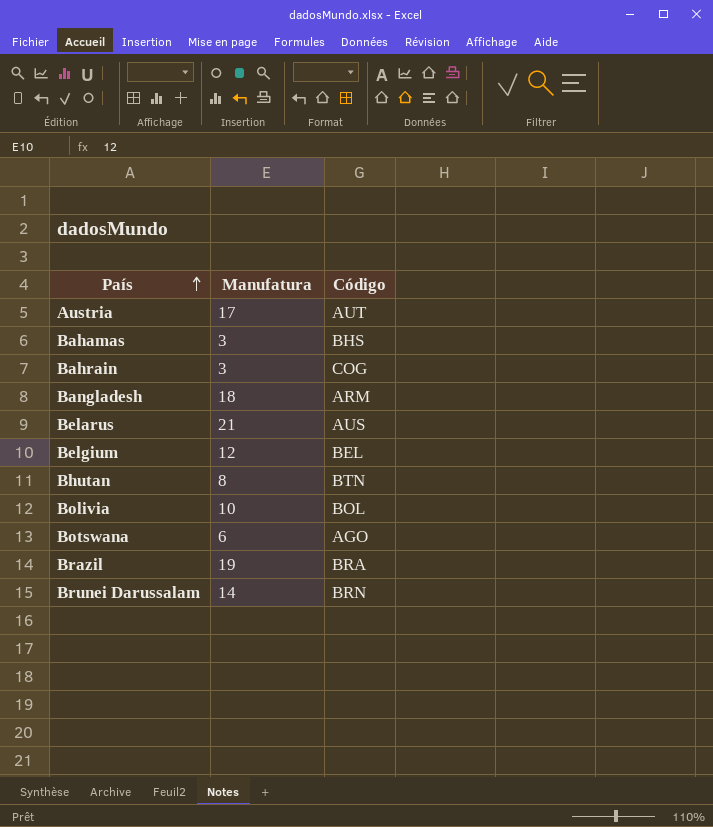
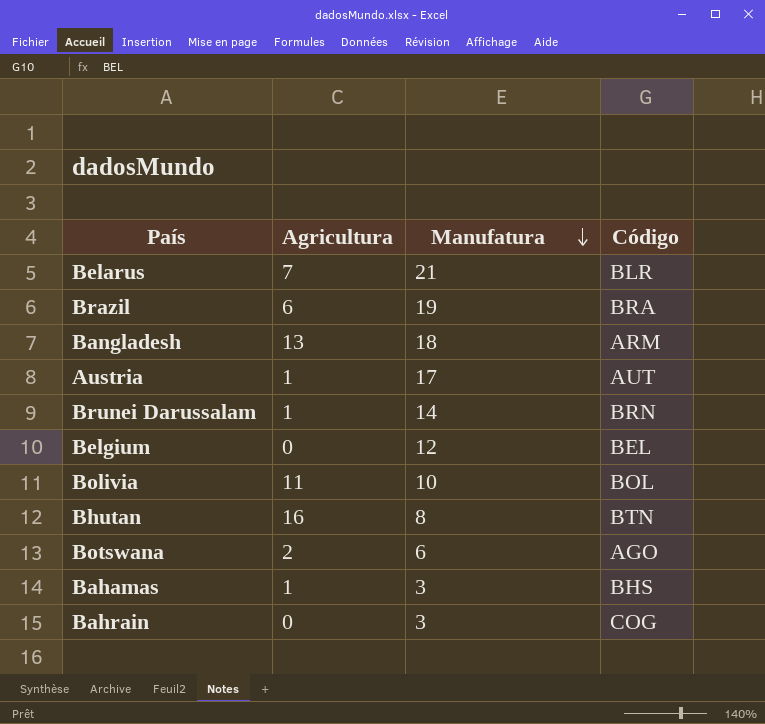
row order: País ascending -> Manufatura descending
column Agricultura | position: none -> 2
Belarus | Código: AUS -> BLR

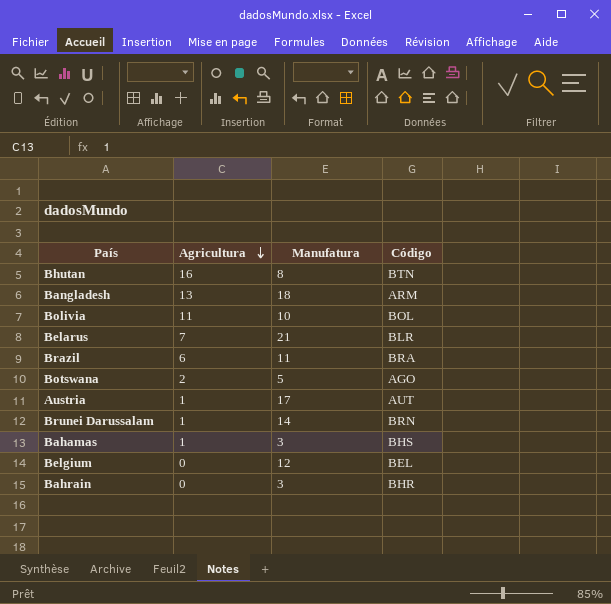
row order: Manufatura descending -> Agricultura descending
Brazil | Manufatura: 19 -> 11
Botswana | Manufatura: 6 -> 5
Bahrain | Código: COG -> BHR

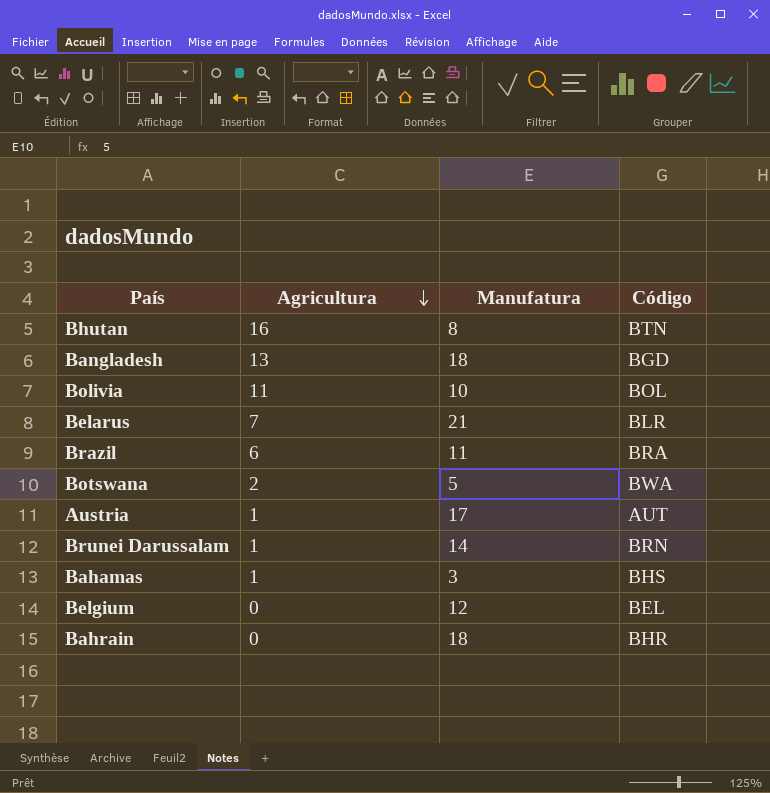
Bangladesh | Código: ARM -> BGD
Botswana | Código: AGO -> BWA
Bahrain | Manufatura: 3 -> 18

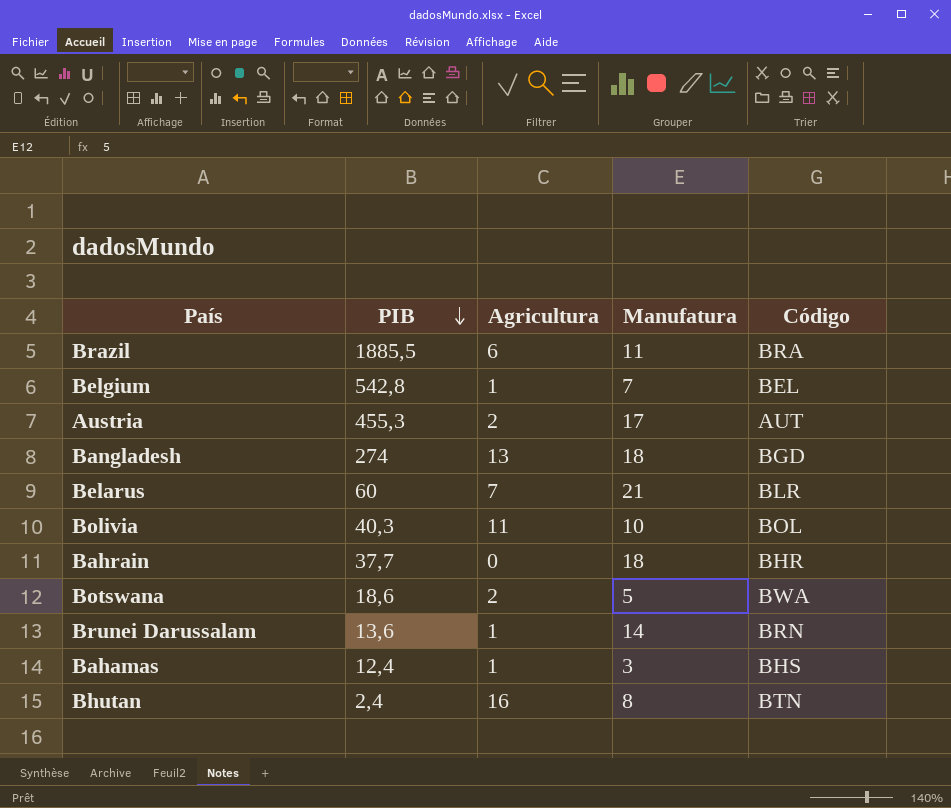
row order: Agricultura descending -> PIB descending
column PIB | position: none -> 2
Belgium | Agricultura: 0 -> 1
Belgium | Manufatura: 12 -> 7
Austria | Agricultura: 1 -> 2

